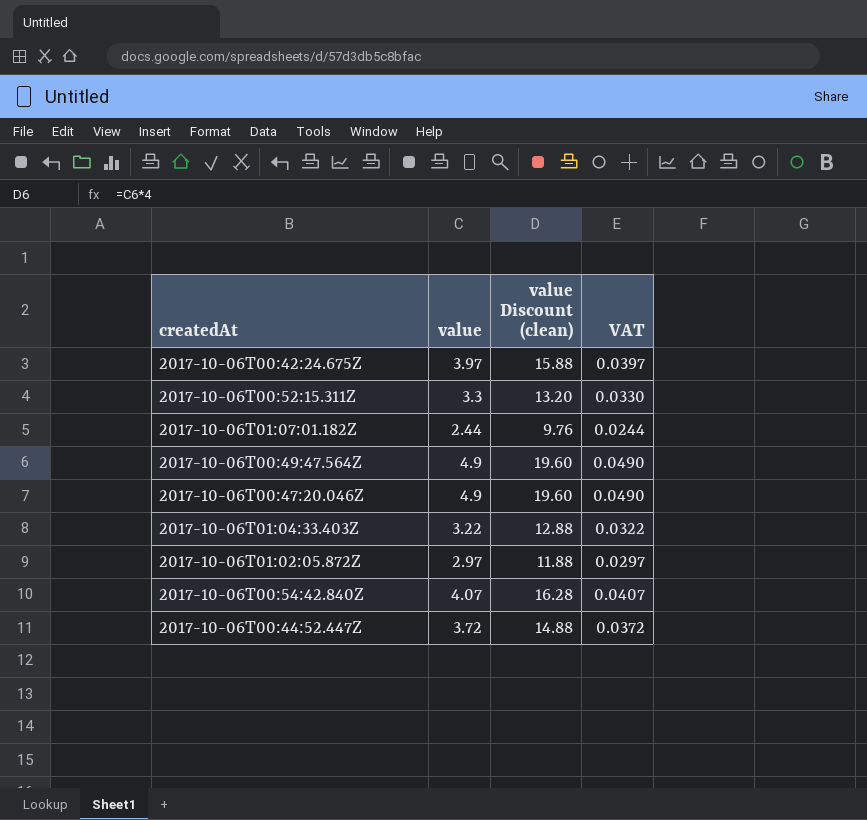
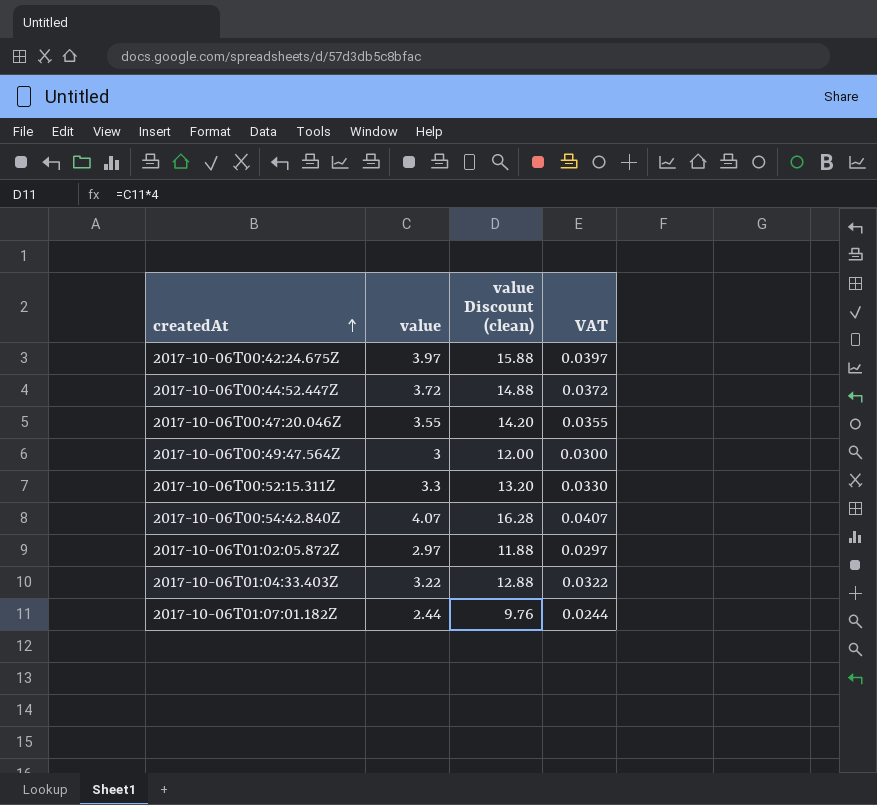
row order: none -> createdAt ascending
2017-10-06T00:47:20.046Z | value: 4.9 -> 3.55
2017-10-06T00:47:20.046Z | value Discount (clean): 19.60 -> 14.20
2017-10-06T00:47:20.046Z | VAT: 0.0490 -> 0.0355
2017-10-06T00:49:47.564Z | value: 4.9 -> 3
2017-10-06T00:49:47.564Z | value Discount (clean): 19.60 -> 12.00
2017-10-06T00:49:47.564Z | VAT: 0.0490 -> 0.0300

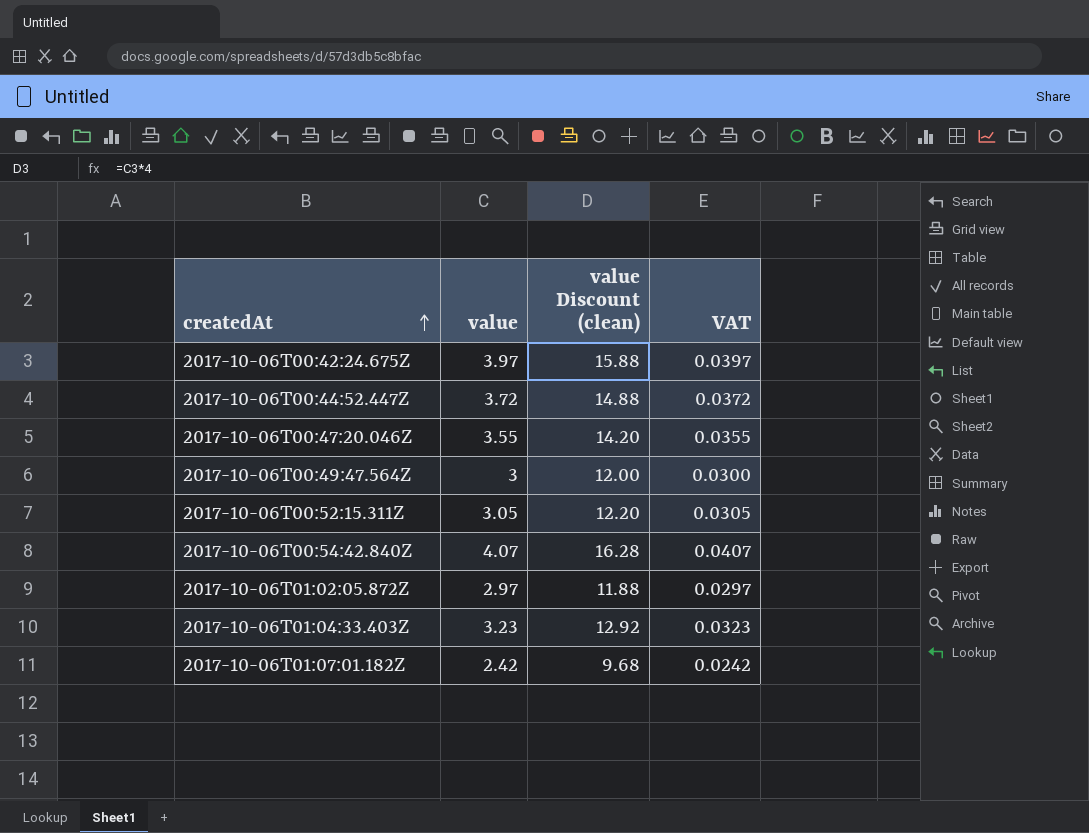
2017-10-06T00:52:15.311Z | value: 3.3 -> 3.05
2017-10-06T00:52:15.311Z | value Discount (clean): 13.20 -> 12.20
2017-10-06T00:52:15.311Z | VAT: 0.0330 -> 0.0305
2017-10-06T01:04:33.403Z | value: 3.22 -> 3.23
2017-10-06T01:04:33.403Z | value Discount (clean): 12.88 -> 12.92
2017-10-06T01:04:33.403Z | VAT: 0.0322 -> 0.0323
2017-10-06T01:07:01.182Z | value: 2.44 -> 2.42
2017-10-06T01:07:01.182Z | value Discount (clean): 9.76 -> 9.68
2017-10-06T01:07:01.182Z | VAT: 0.0244 -> 0.0242

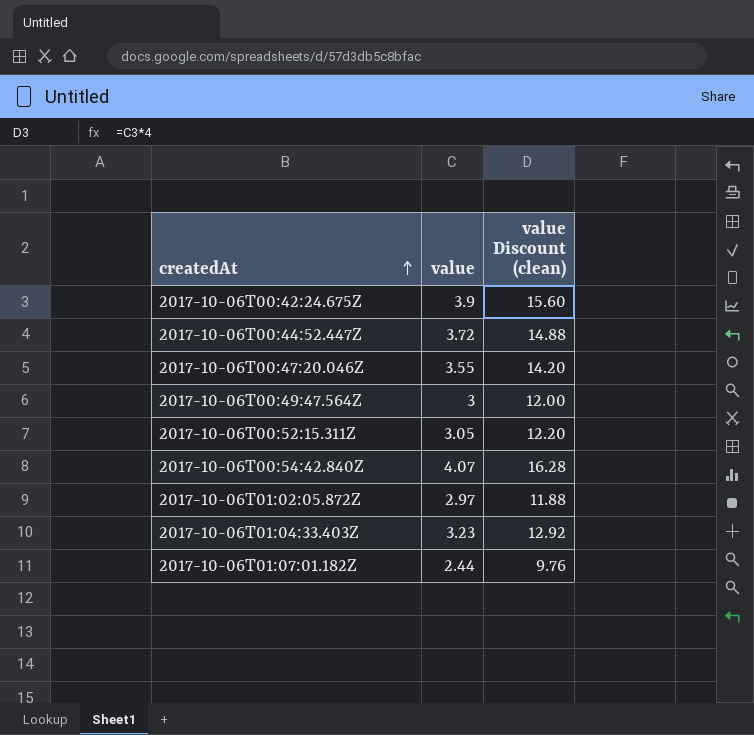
column VAT | formula: [value] * 0.01 -> none
2017-10-06T00:42:24.675Z | value: 3.97 -> 3.9
2017-10-06T00:42:24.675Z | value Discount (clean): 15.88 -> 15.60
2017-10-06T01:07:01.182Z | value: 2.42 -> 2.44
2017-10-06T01:07:01.182Z | value Discount (clean): 9.68 -> 9.76

